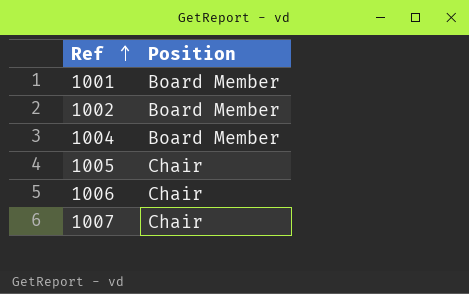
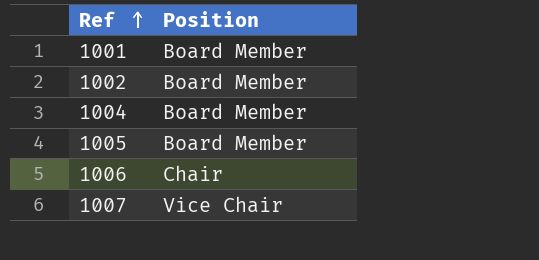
1005 | Position: Chair -> Board Member
1007 | Position: Chair -> Vice Chair

